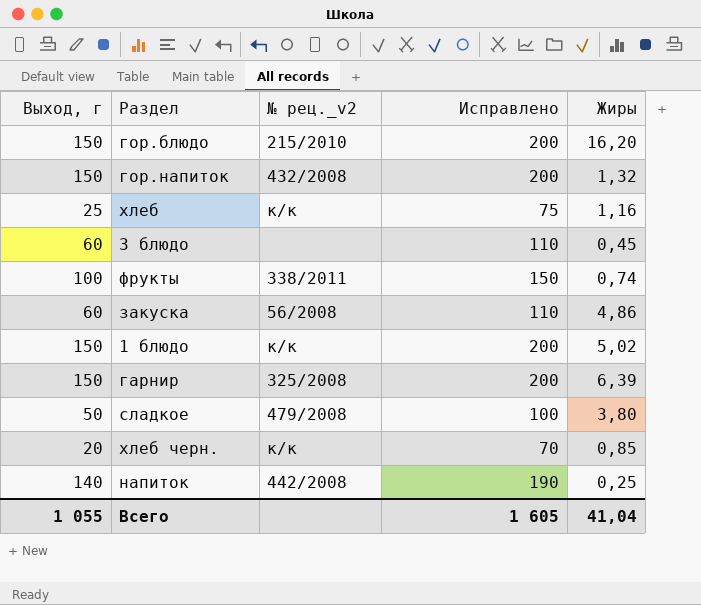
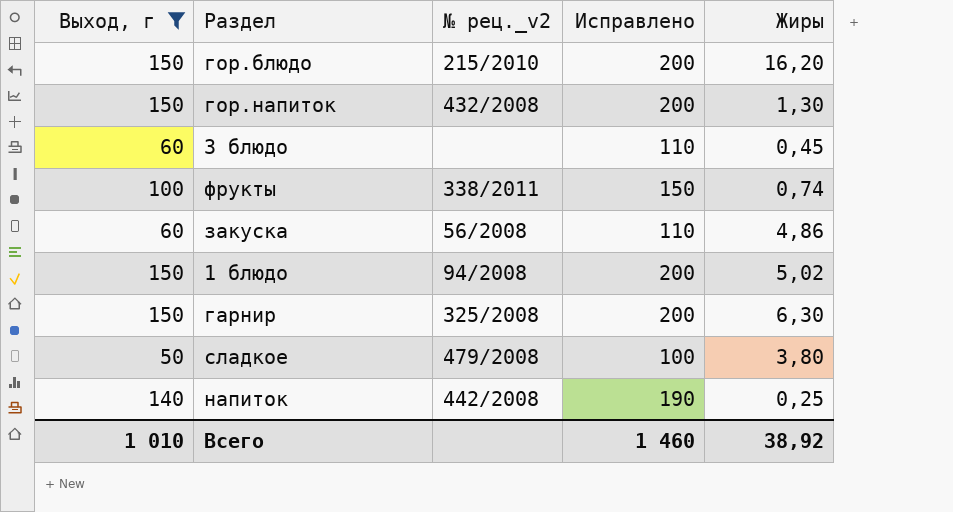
filter: none -> Выход, г >= 50
гор.напиток | Жиры: 1,32 -> 1,30
1 блюдо | № рец._v2: к/к -> 94/2008
гарнир | Жиры: 6,39 -> 6,30
Всего | Выход, г: 1 055 -> 1 010
Всего | Исправлено: 1 605 -> 1 460
Всего | Жиры: 41,04 -> 38,92

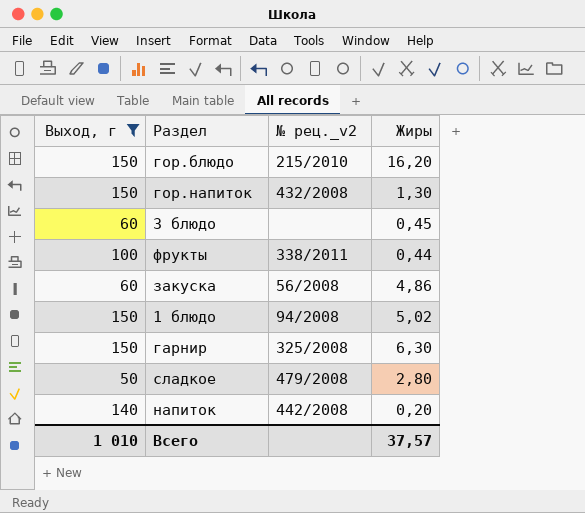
column Исправлено | formula: [Выход, г] + 50 -> none
фрукты | Жиры: 0,74 -> 0,44
сладкое | Жиры: 3,80 -> 2,80
напиток | Жиры: 0,25 -> 0,20
Всего | Жиры: 38,92 -> 37,57

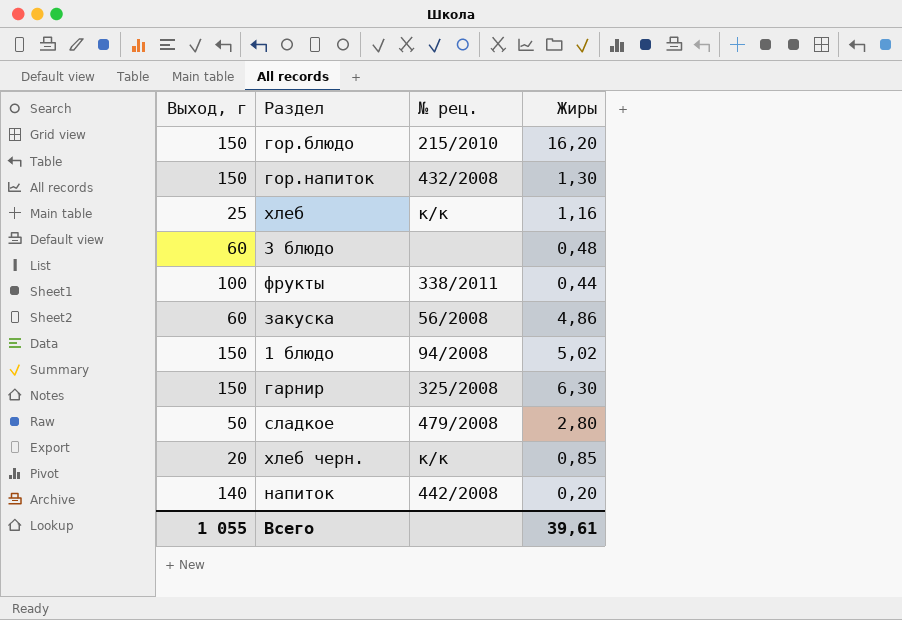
filter: Выход, г >= 50 -> none
column name: № рец._v2 -> № рец.
3 блюдо | Жиры: 0,45 -> 0,48
Всего | Выход, г: 1 010 -> 1 055
Всего | Жиры: 37,57 -> 39,61

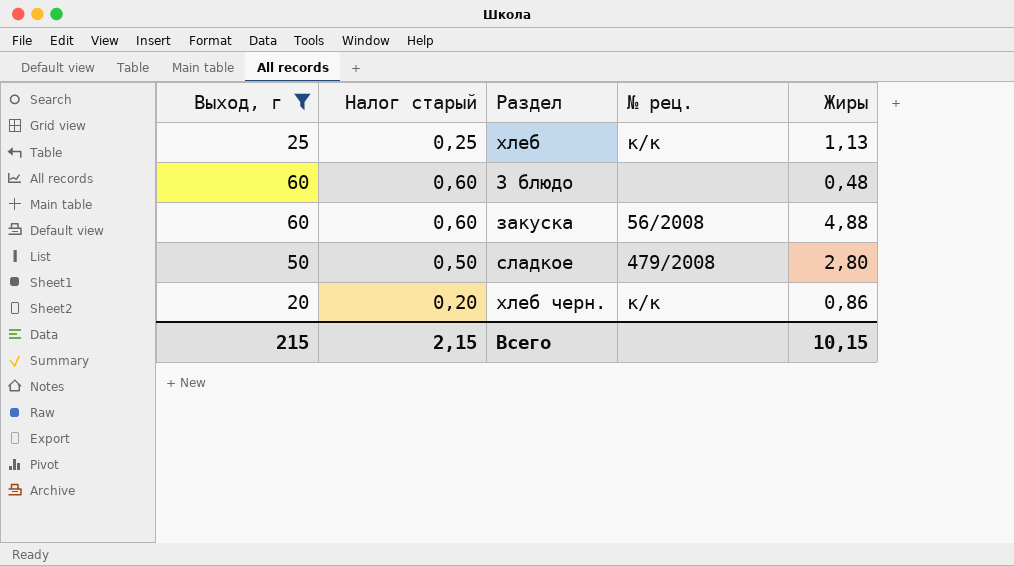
filter: none -> Выход, г <= 60
column Налог старый | formula: none -> [Выход, г] * 0,01
хлеб | Жиры: 1,16 -> 1,13
закуска | Жиры: 4,86 -> 4,88
хлеб черн. | Жиры: 0,85 -> 0,86
Всего | Выход, г: 1 055 -> 215
Всего | Жиры: 39,61 -> 10,15

